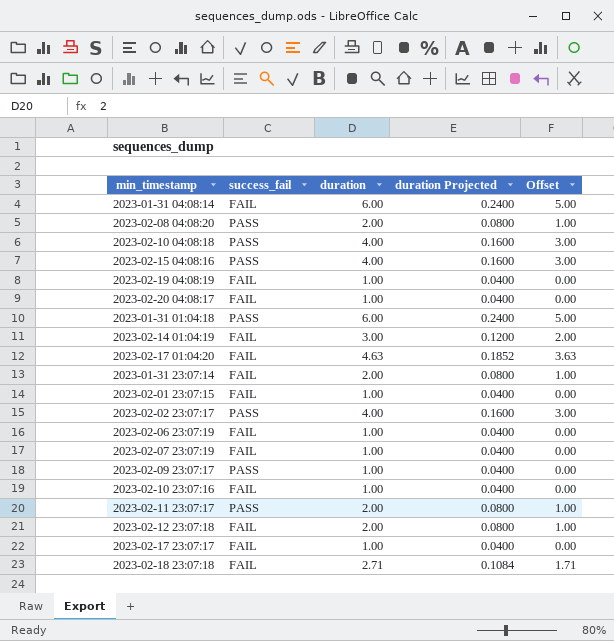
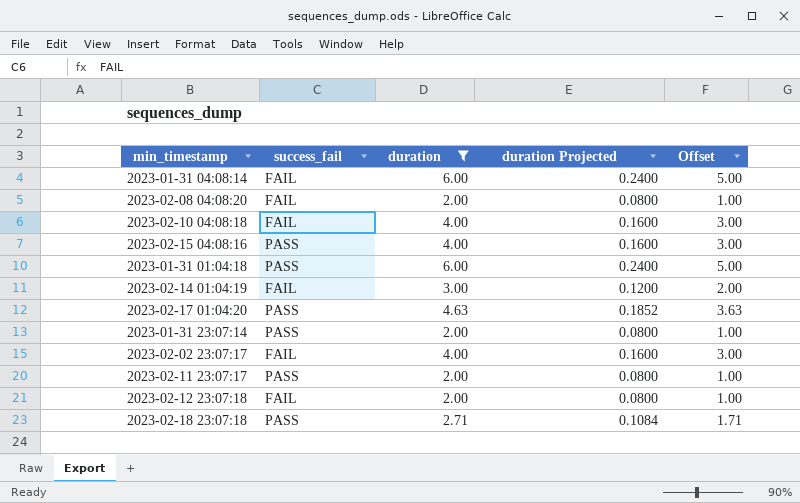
filter: none -> duration != 1.00
2023-02-08 04:08:20 | success_fail: PASS -> FAIL
2023-02-10 04:08:18 | success_fail: PASS -> FAIL
2023-02-17 01:04:20 | success_fail: FAIL -> PASS
2023-01-31 23:07:14 | success_fail: FAIL -> PASS
2023-02-02 23:07:17 | success_fail: PASS -> FAIL
2023-02-18 23:07:18 | success_fail: FAIL -> PASS

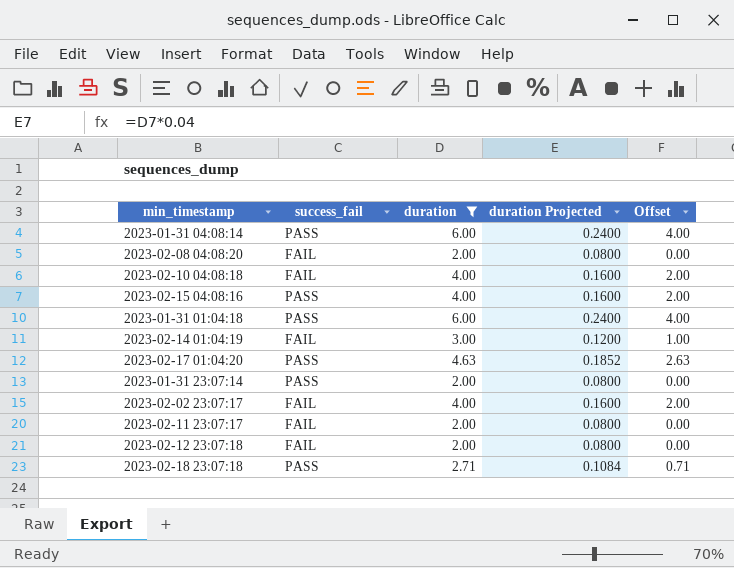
column Offset | formula: [duration] - 1 -> [duration] - 2
2023-01-31 04:08:14 | success_fail: FAIL -> PASS
2023-02-11 23:07:17 | success_fail: PASS -> FAIL

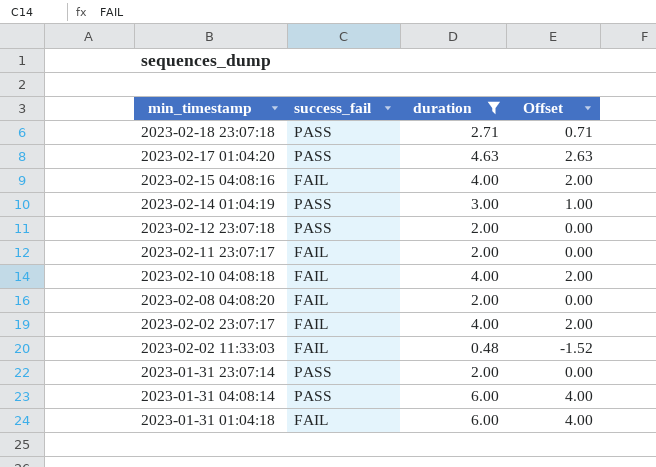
row order: none -> min_timestamp descending
column duration Projected | formula: [duration] * 0.04 -> none
2023-02-15 04:08:16 | success_fail: PASS -> FAIL
2023-02-14 01:04:19 | success_fail: FAIL -> PASS
2023-02-12 23:07:18 | success_fail: FAIL -> PASS
row 2023-02-02 11:33:03: none -> FAIL | 0.48 | -1.52
2023-01-31 01:04:18 | success_fail: PASS -> FAIL

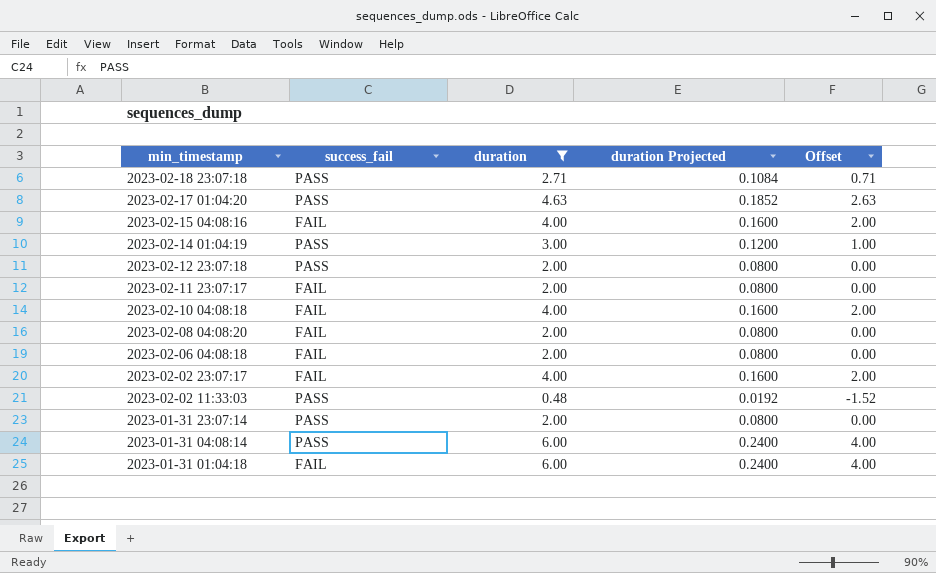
column duration Projected | formula: none -> [duration] * 0.04
row 2023-02-06 04:08:18: none -> FAIL | 2.00 | 0.0800 | 0.00
2023-02-02 11:33:03 | success_fail: FAIL -> PASS

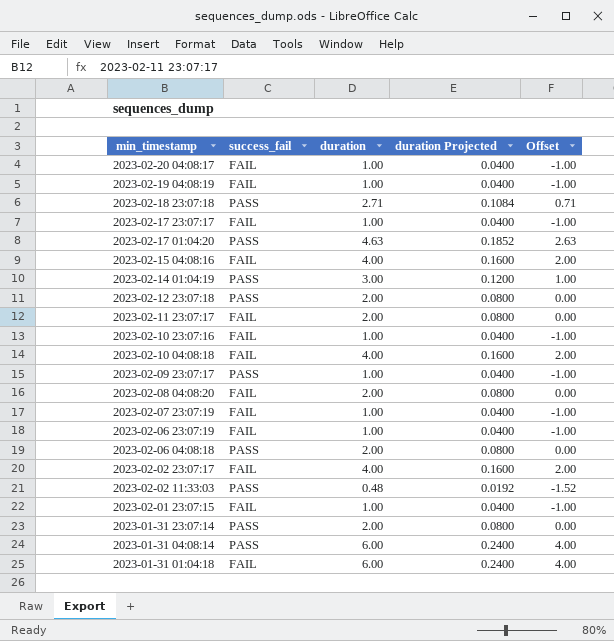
filter: duration != 1.00 -> none
2023-02-06 04:08:18 | success_fail: FAIL -> PASS

